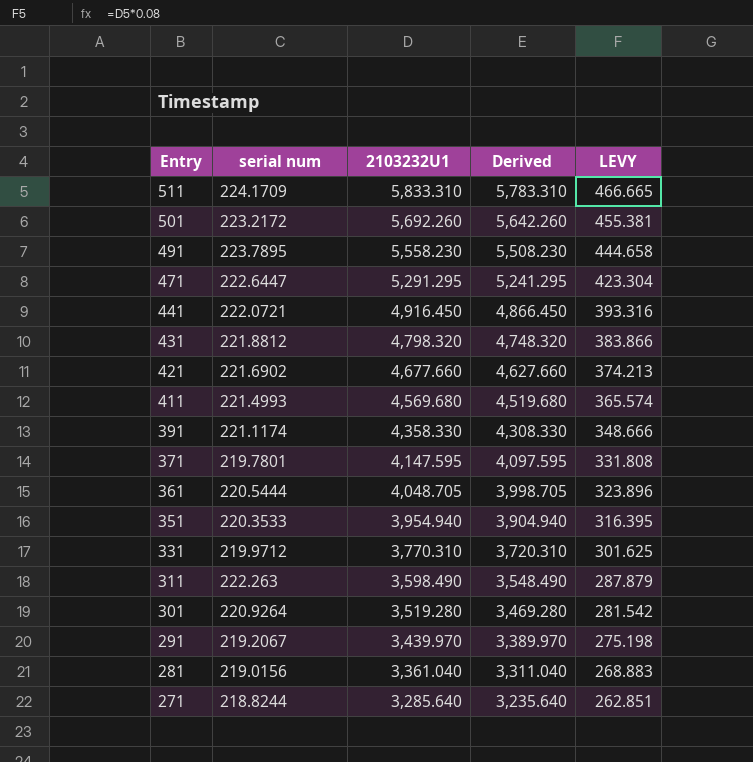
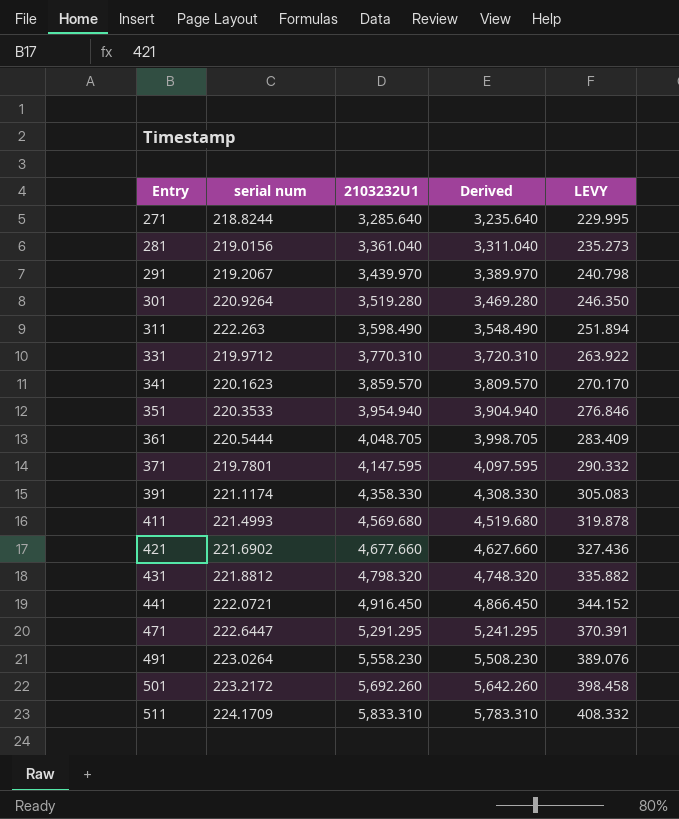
row order: Entry descending -> Entry ascending
column LEVY | formula: [2103232U1] * 0.08 -> [2103232U1] * 0.07
row 341: none -> 220.1623 | 3,859.570 | 3,809.570 | 270.170
491 | serial num: 223.7895 -> 223.0264

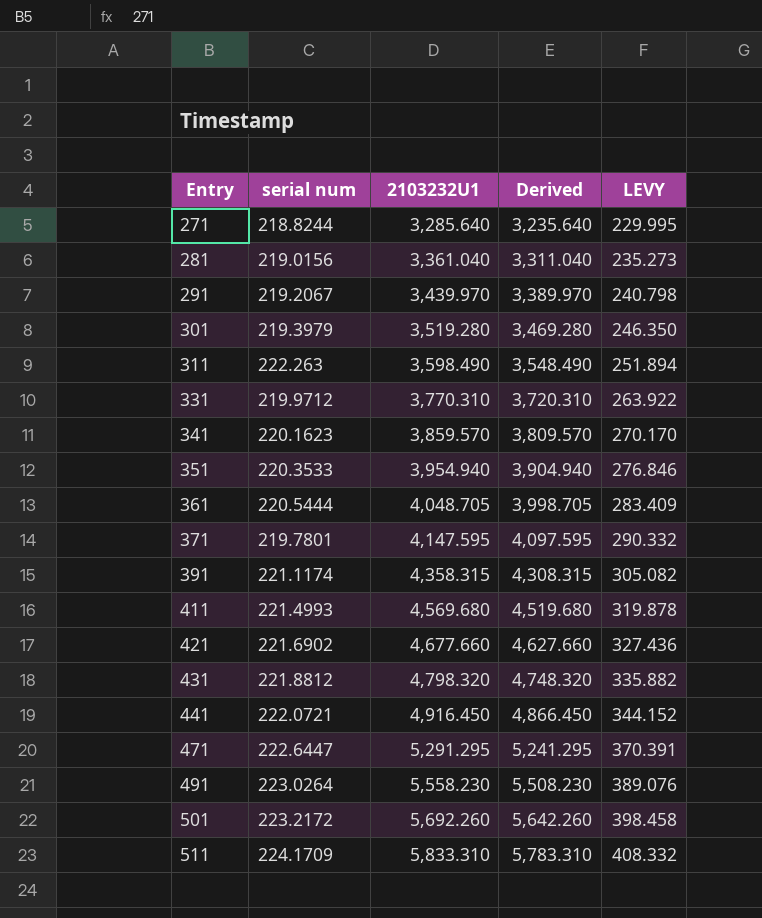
301 | serial num: 220.9264 -> 219.3979
391 | 2103232U1: 4,358.330 -> 4,358.315
391 | Derived: 4,308.330 -> 4,308.315
391 | LEVY: 305.083 -> 305.082

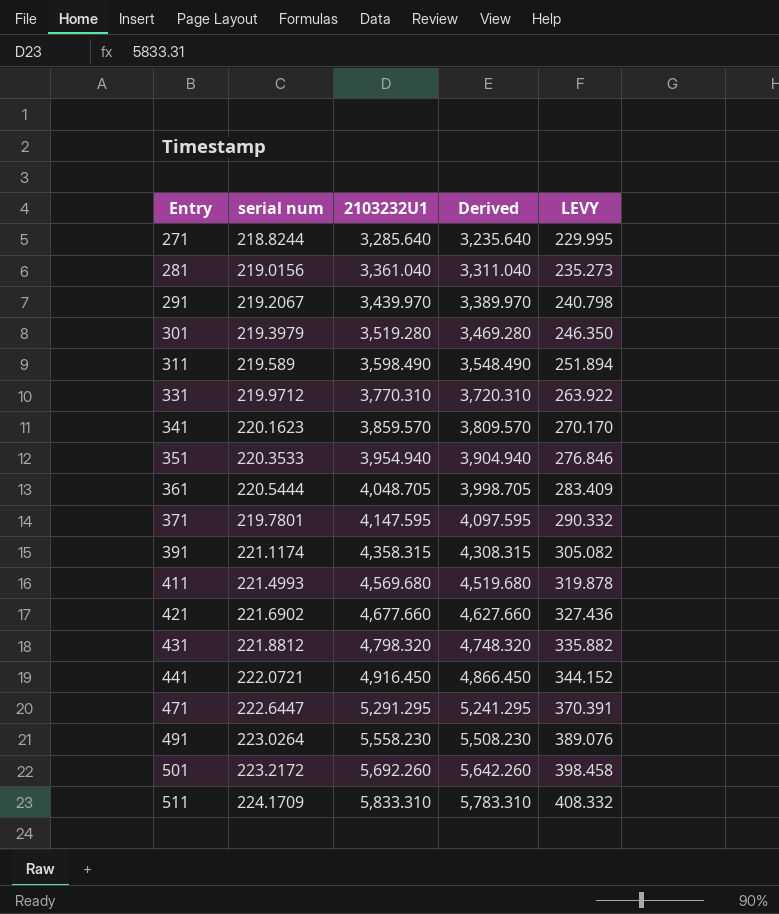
311 | serial num: 222.263 -> 219.589

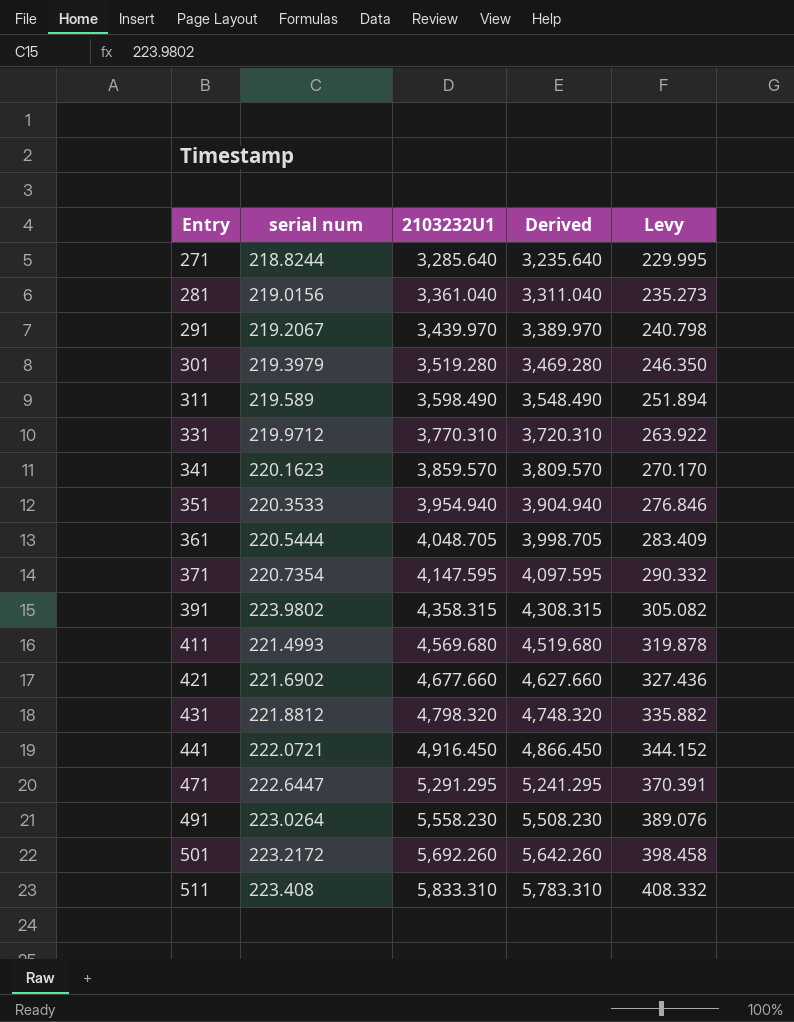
column name: LEVY -> Levy
371 | serial num: 219.7801 -> 220.7354
391 | serial num: 221.1174 -> 223.9802
511 | serial num: 224.1709 -> 223.408

